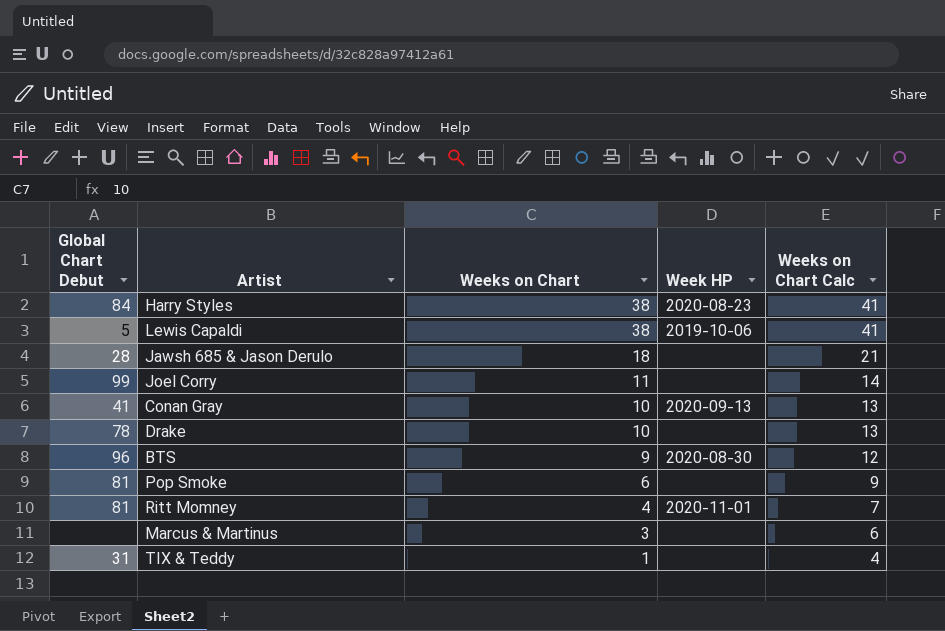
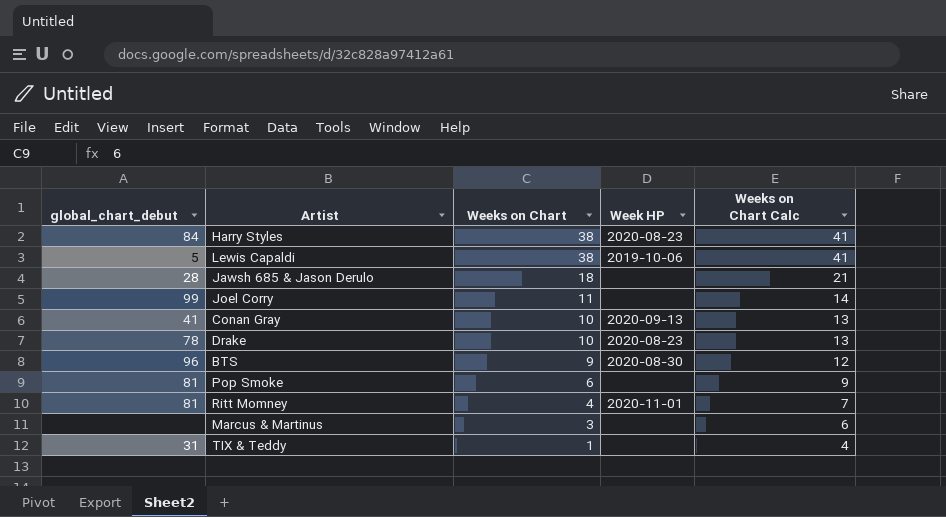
column name: Global Chart Debut -> global_chart_debut
Drake | Week HP: none -> 2020-08-23

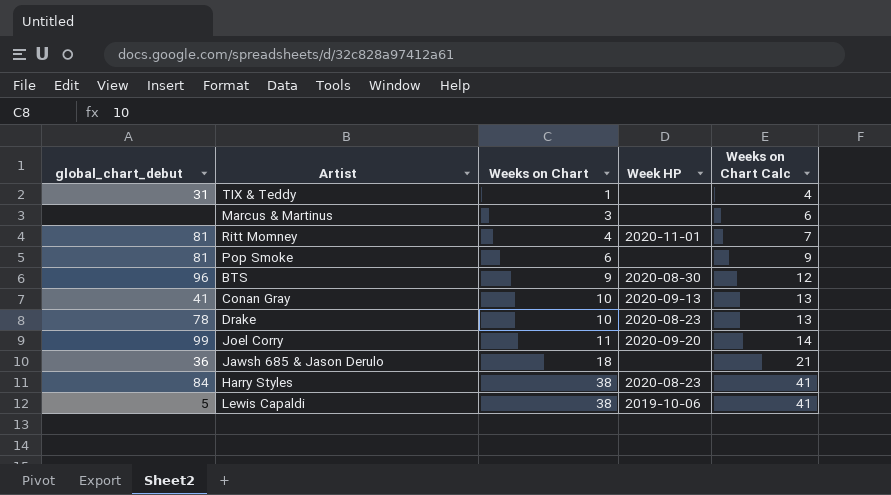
row order: Weeks on Chart descending -> Weeks on Chart ascending
Joel Corry | Week HP: none -> 2020-09-20
Jawsh 685 & Jason Derulo | global_chart_debut: 28 -> 36

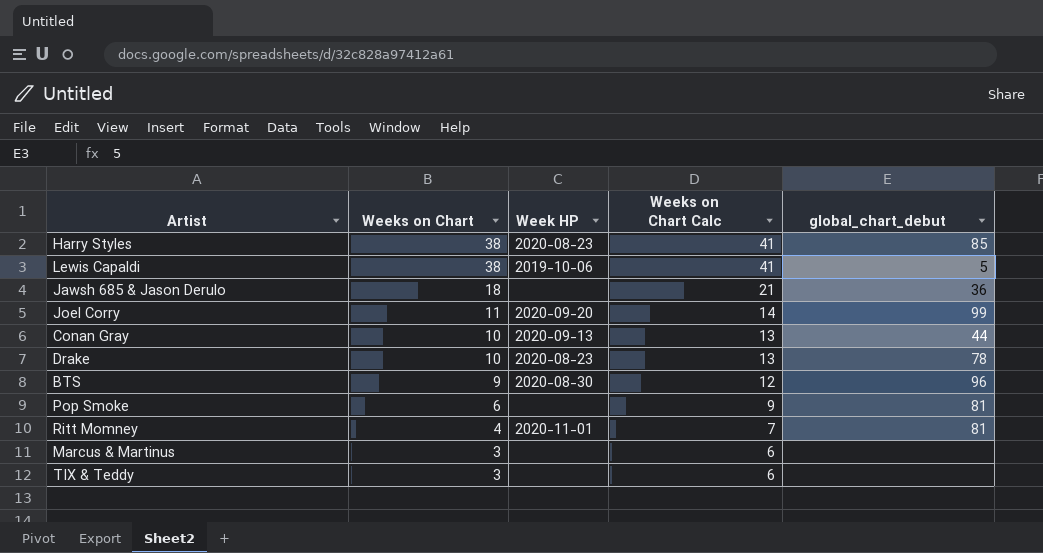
row order: Weeks on Chart ascending -> Weeks on Chart descending
column global_chart_debut | position: 1 -> 5
Harry Styles | global_chart_debut: 84 -> 85
Conan Gray | global_chart_debut: 41 -> 44
TIX & Teddy | Weeks on Chart: 1 -> 3
TIX & Teddy | Weeks on Chart Calc: 4 -> 6
TIX & Teddy | global_chart_debut: 31 -> none

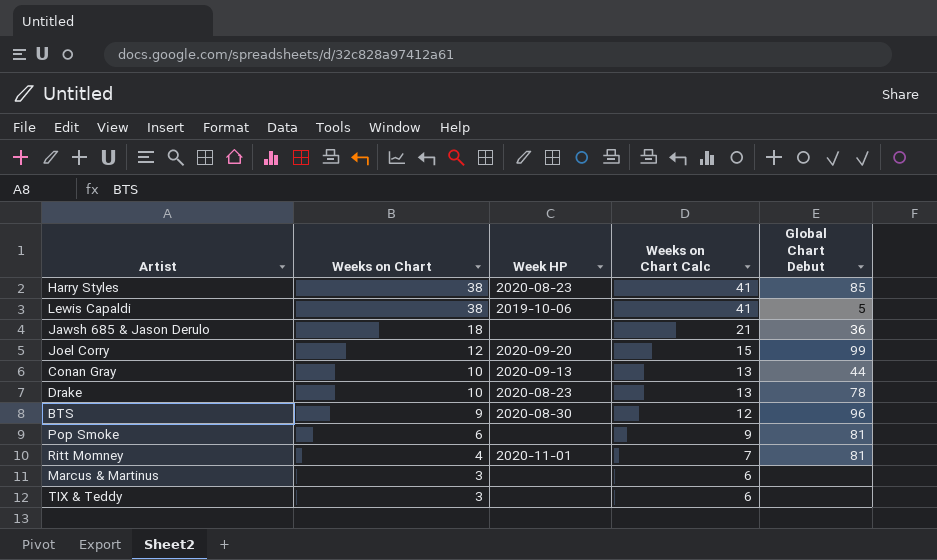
column name: global_chart_debut -> Global Chart Debut
Joel Corry | Weeks on Chart: 11 -> 12
Joel Corry | Weeks on Chart Calc: 14 -> 15

